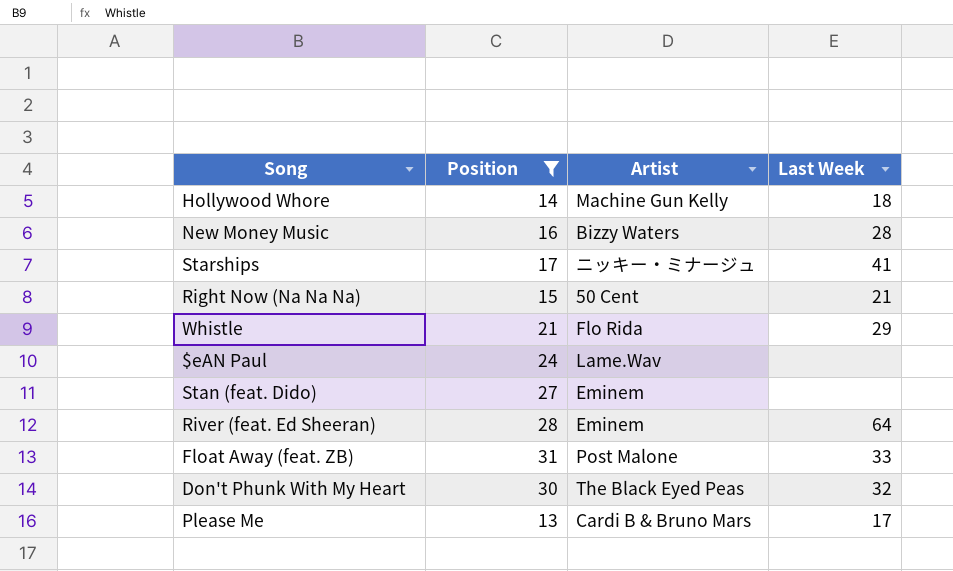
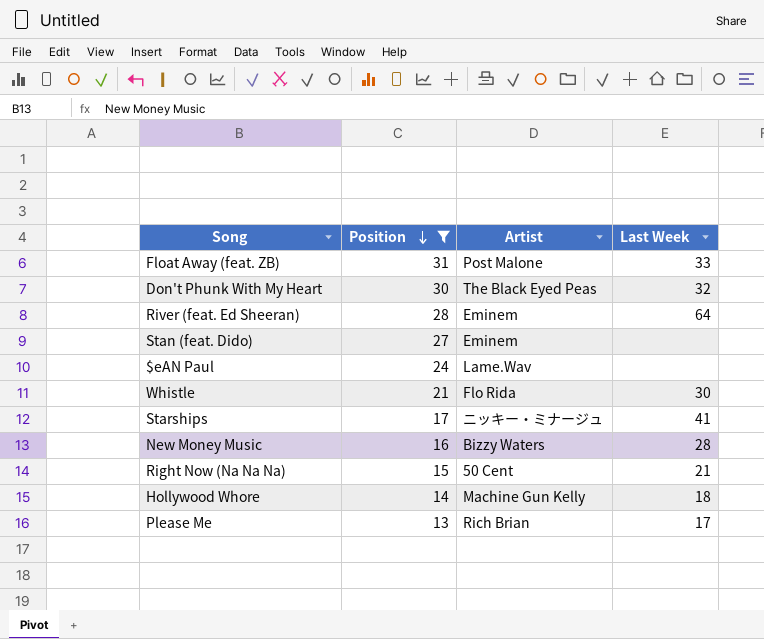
row order: none -> Position descending
Whistle | Last Week: 29 -> 30
Please Me | Artist: Cardi B & Bruno Mars -> Rich Brian

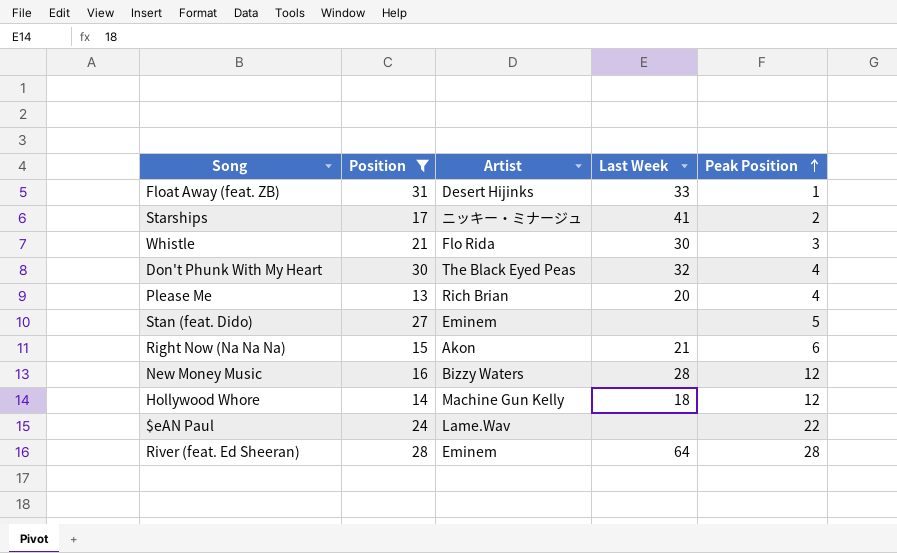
row order: Position descending -> Peak Position ascending
column Peak Position | position: none -> 5
Float Away (feat. ZB) | Artist: Post Malone -> Desert Hijinks
Please Me | Last Week: 17 -> 20
Right Now (Na Na Na) | Artist: 50 Cent -> Akon

